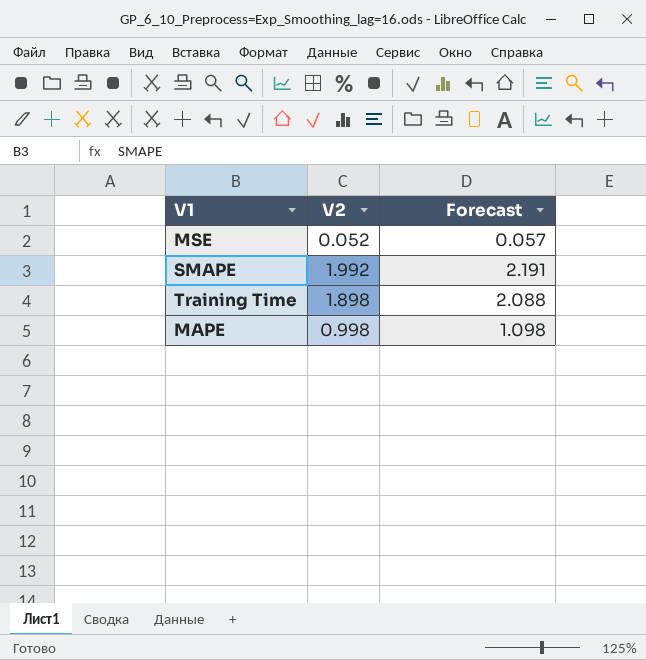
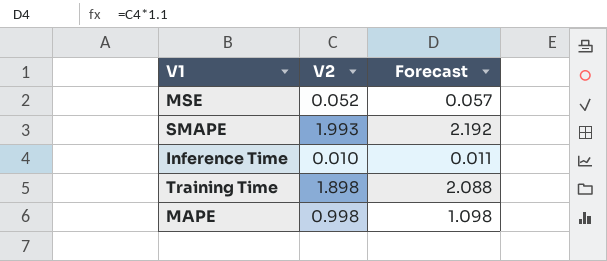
SMAPE | V2: 1.992 -> 1.993
SMAPE | Forecast: 2.191 -> 2.192
row Inference Time: none -> 0.010 | 0.011

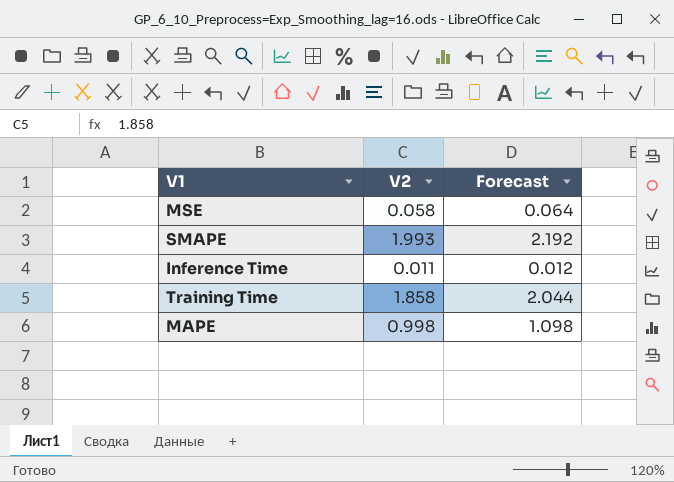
MSE | V2: 0.052 -> 0.058
MSE | Forecast: 0.057 -> 0.064
Inference Time | V2: 0.010 -> 0.011
Inference Time | Forecast: 0.011 -> 0.012
Training Time | V2: 1.898 -> 1.858
Training Time | Forecast: 2.088 -> 2.044

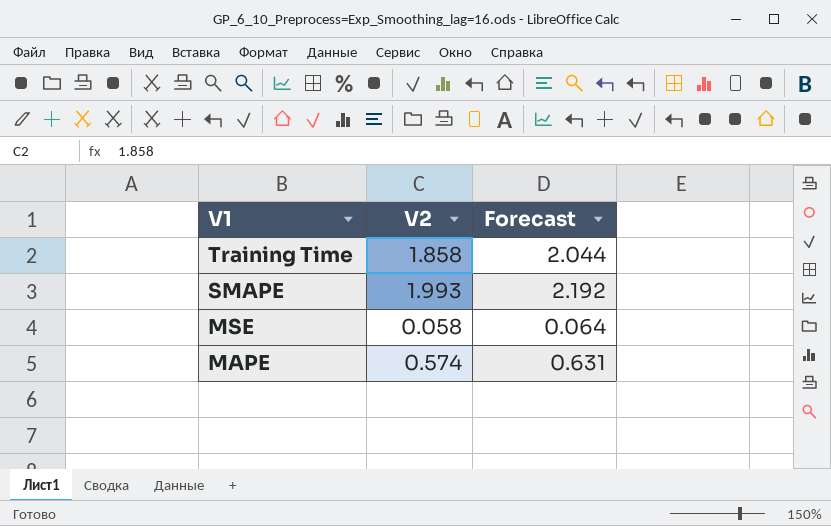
row order: none -> V1 descending
row Inference Time: 0.011 | 0.012 -> none
MAPE | V2: 0.998 -> 0.574
MAPE | Forecast: 1.098 -> 0.631

